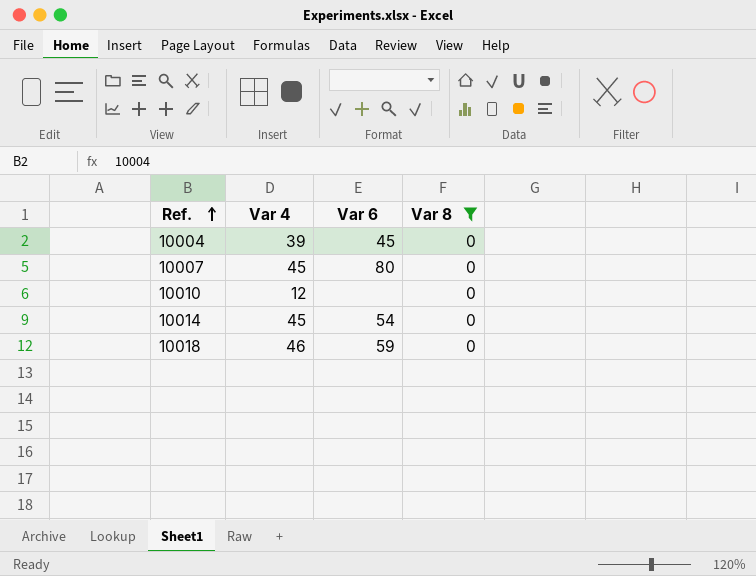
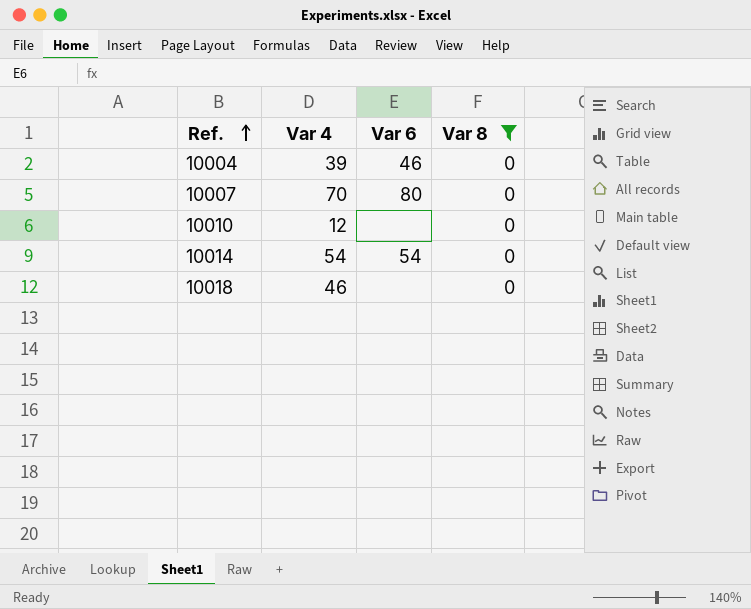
10004 | Var 6: 45 -> 46
10007 | Var 4: 45 -> 70
10014 | Var 4: 45 -> 54
10018 | Var 6: 59 -> none

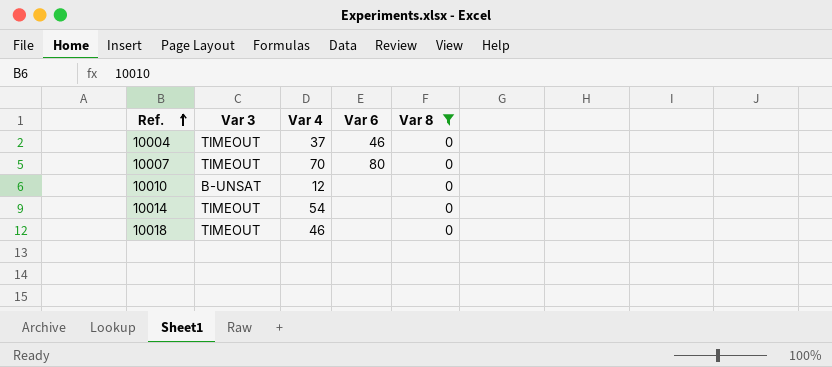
column Var 3 | position: none -> 2
10004 | Var 4: 39 -> 37
10014 | Var 6: 54 -> none

